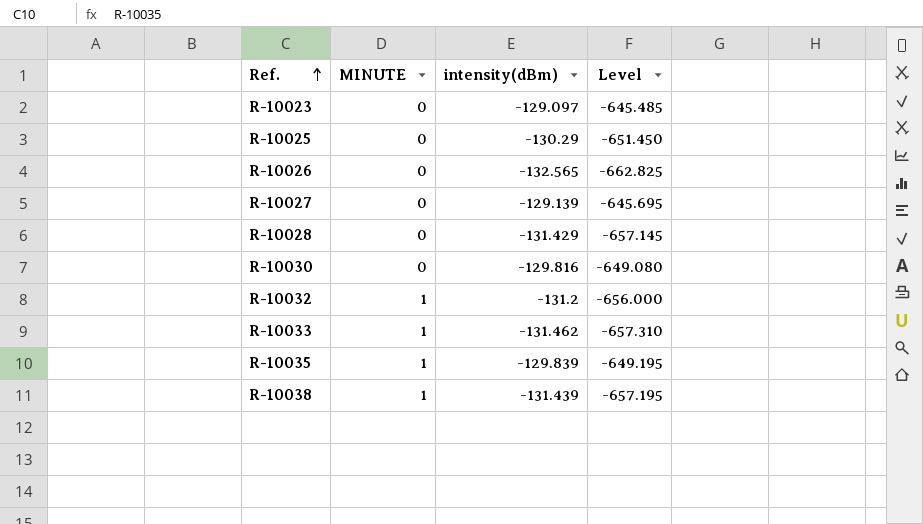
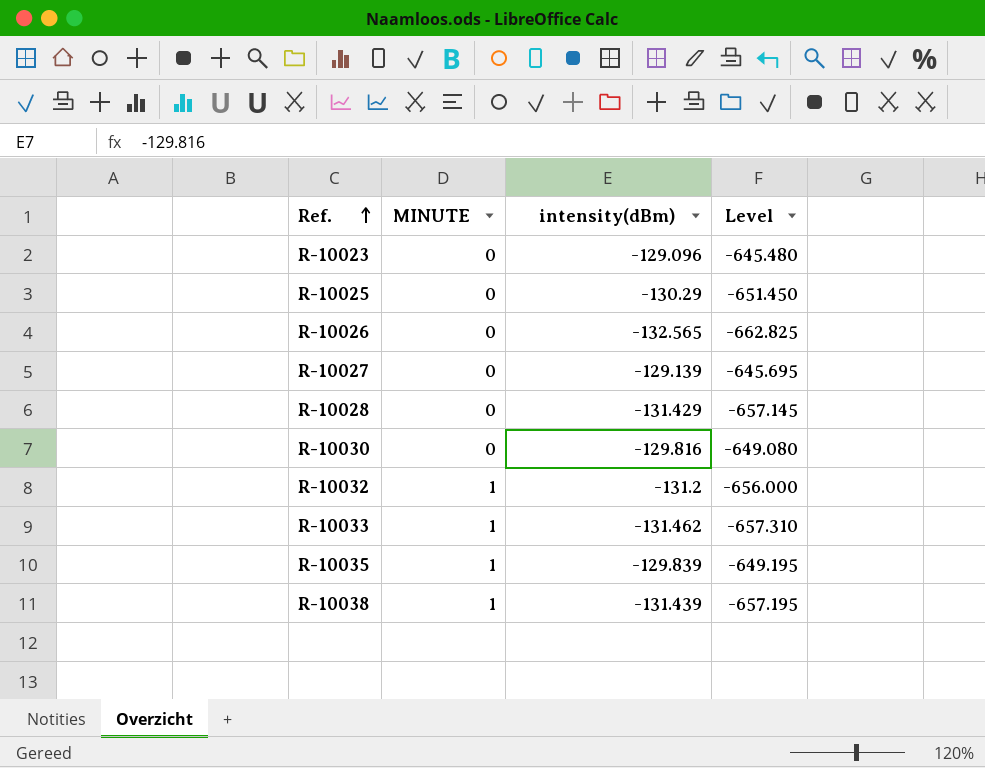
R-10023 | intensity(dBm): -129.097 -> -129.096
R-10023 | Level: -645.485 -> -645.480

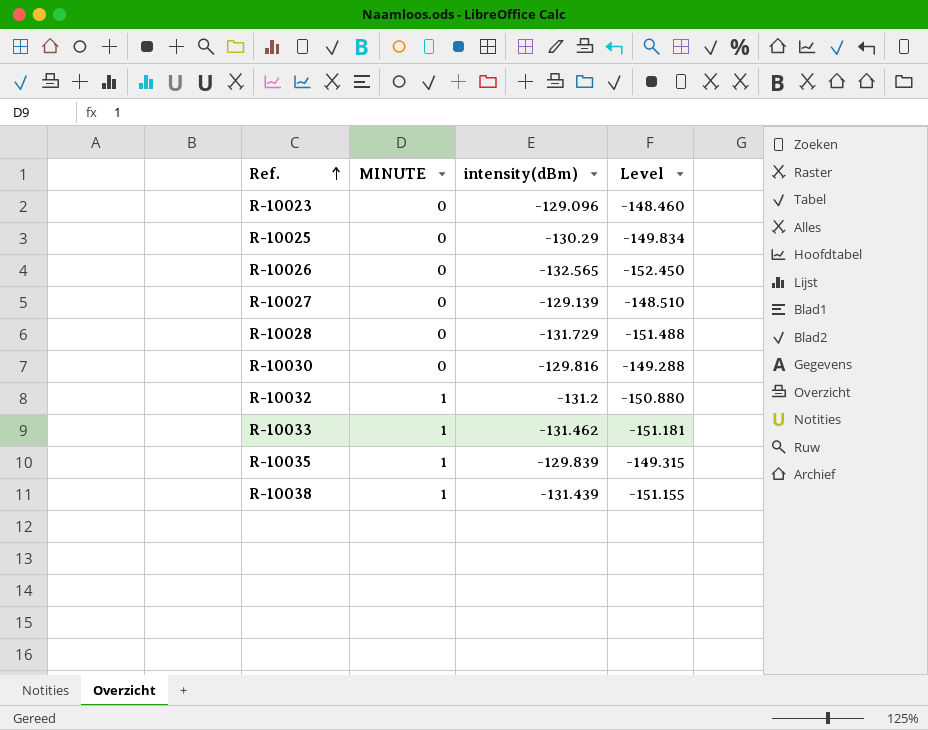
column Level | formula: [intensity(dBm)] * 5 -> [intensity(dBm)] * 1.15
R-10028 | intensity(dBm): -131.429 -> -131.729

